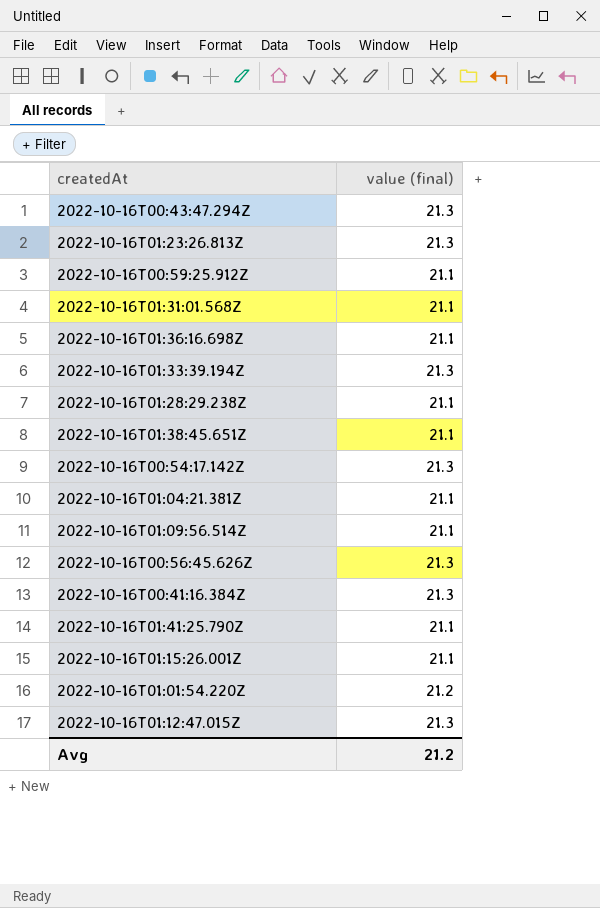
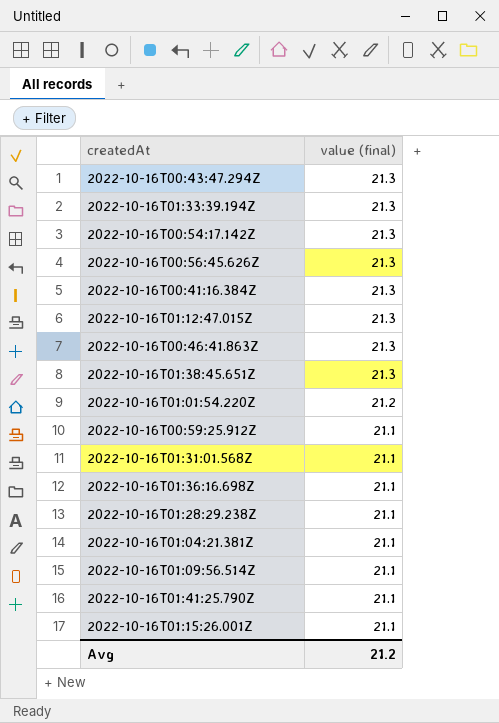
row order: none -> value (final) descending
row 2022-10-16T01:23:26.813Z: 21.3 -> none
row 2022-10-16T00:46:41.863Z: none -> 21.3
2022-10-16T01:38:45.651Z | value (final): 21.1 -> 21.3

